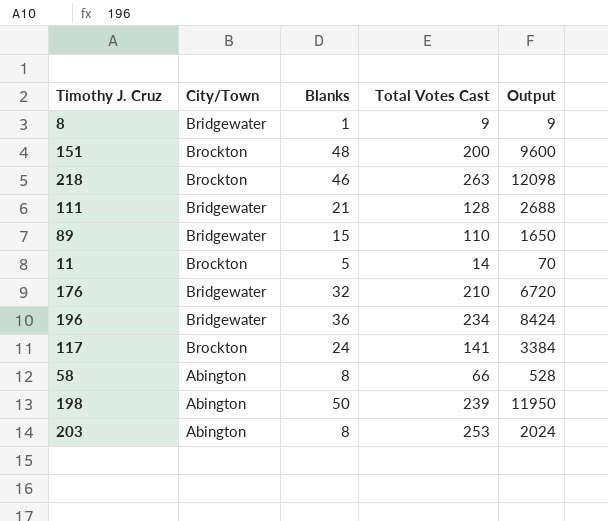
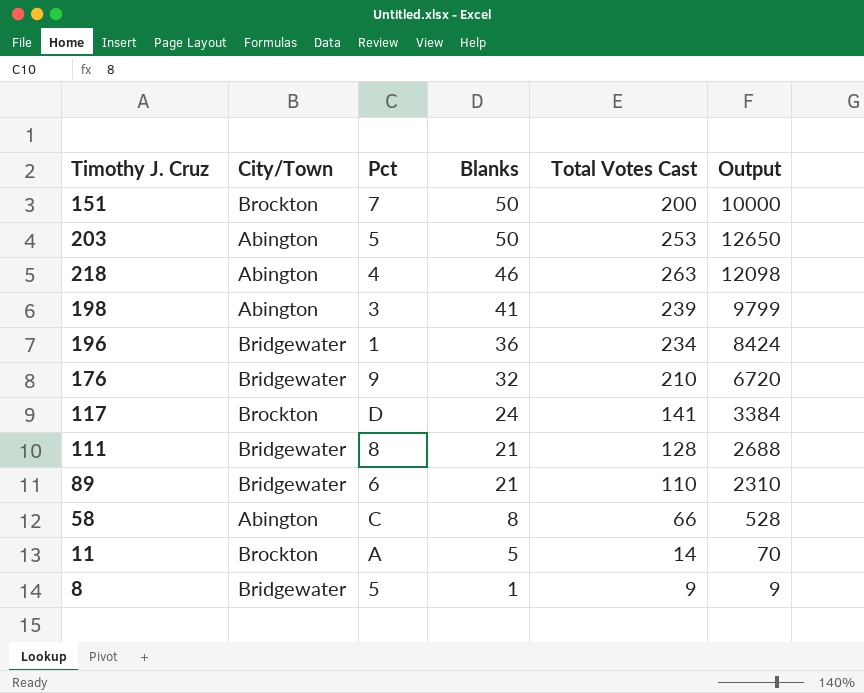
row order: none -> Blanks descending
column Pct | position: none -> 3
151 | Blanks: 48 -> 50
151 | Output: 9600 -> 10000
203 | Blanks: 8 -> 50
203 | Output: 2024 -> 12650
218 | City/Town: Brockton -> Abington
198 | Blanks: 50 -> 41
198 | Output: 11950 -> 9799
89 | Blanks: 15 -> 21
89 | Output: 1650 -> 2310

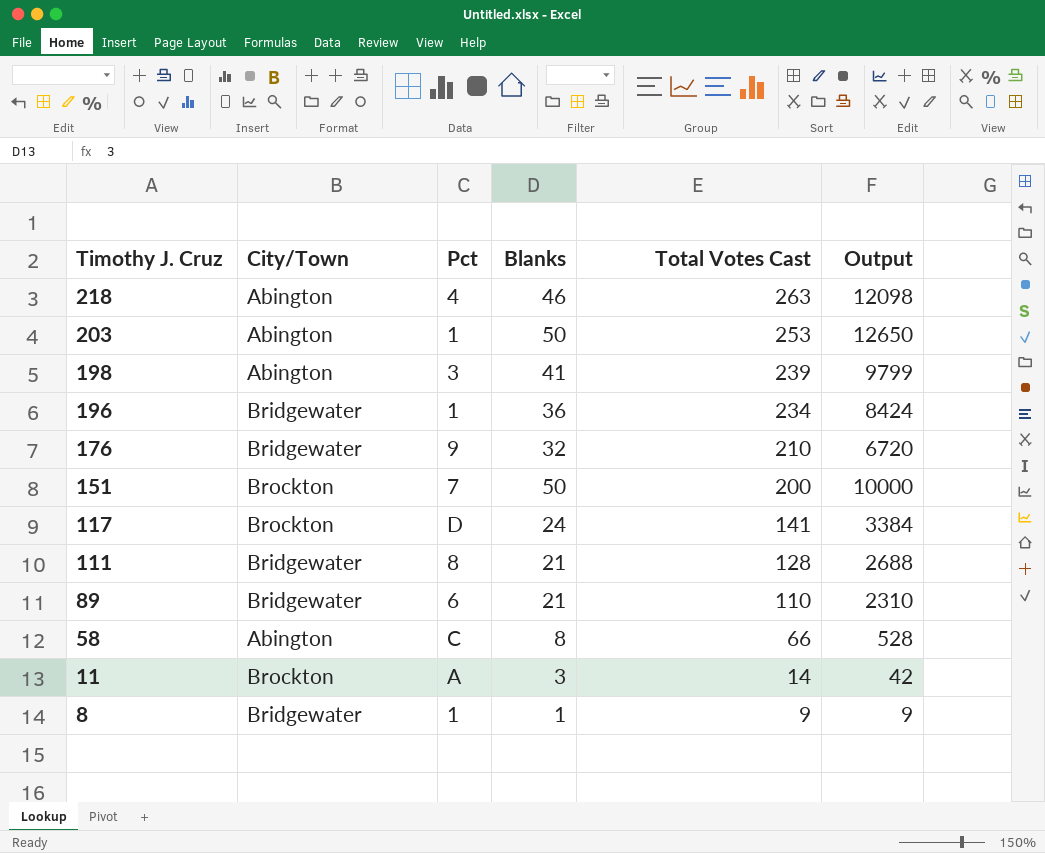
row order: Blanks descending -> Timothy J. Cruz descending
203 | Pct: 5 -> 1
11 | Blanks: 5 -> 3
11 | Output: 70 -> 42
8 | Pct: 5 -> 1

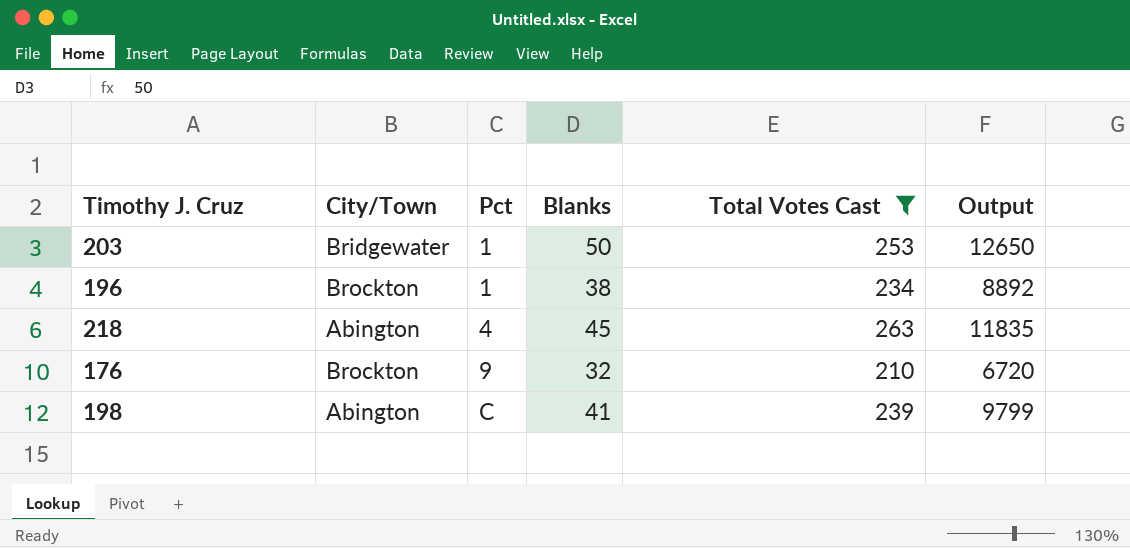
filter: none -> Total Votes Cast >= 210
row order: Timothy J. Cruz descending -> Pct ascending
203 | City/Town: Abington -> Bridgewater
196 | City/Town: Bridgewater -> Brockton
196 | Blanks: 36 -> 38
196 | Output: 8424 -> 8892
218 | Blanks: 46 -> 45
218 | Output: 12098 -> 11835
176 | City/Town: Bridgewater -> Brockton
198 | Pct: 3 -> C

